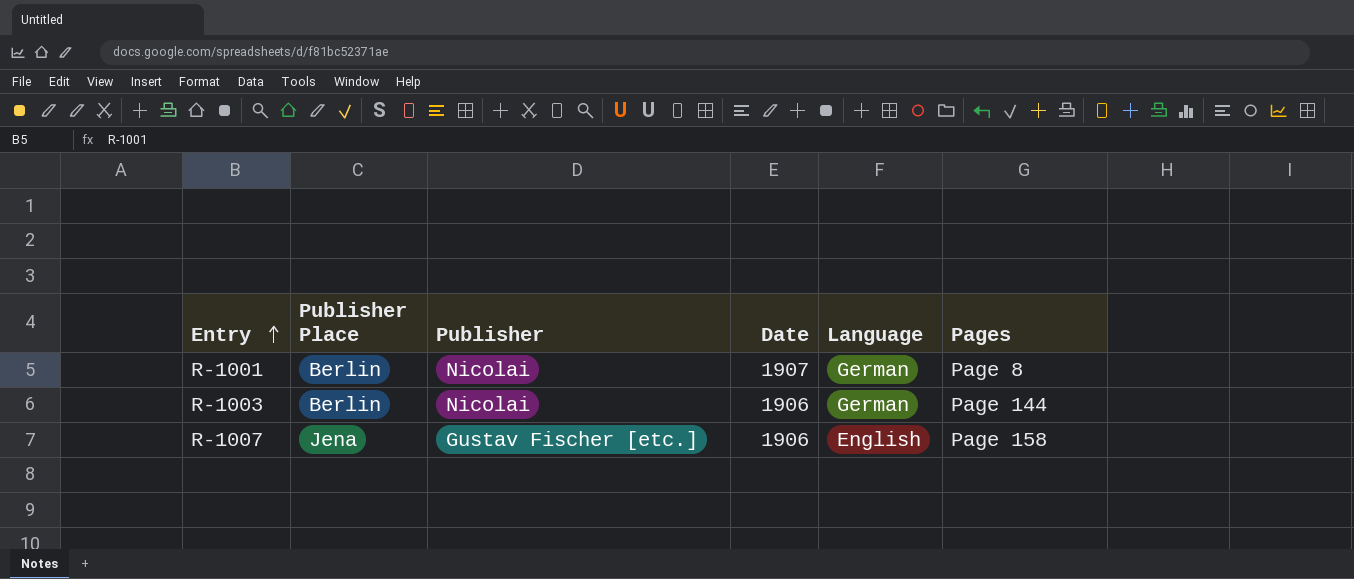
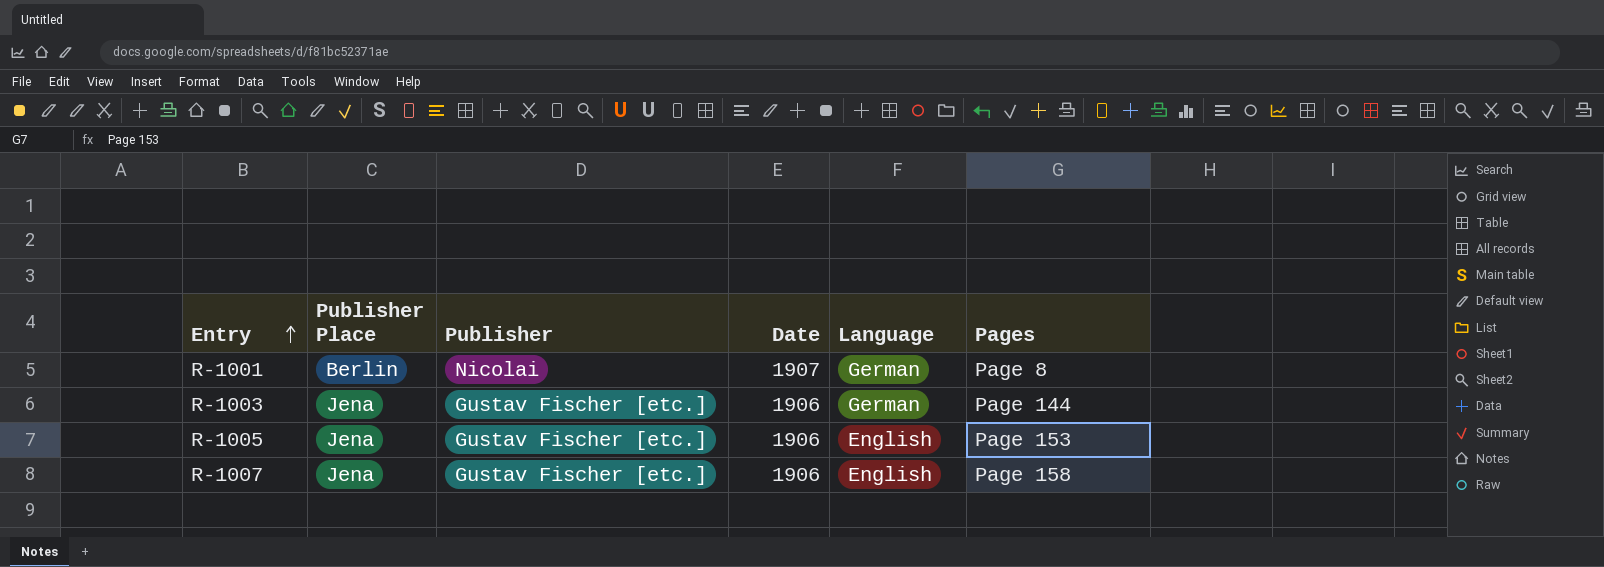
R-1003 | Publisher Place: Berlin -> Jena
R-1003 | Publisher: Nicolai -> Gustav Fischer [etc.]
row R-1005: none -> Jena | Gustav Fischer [etc.] | 1906 | English | Page 153

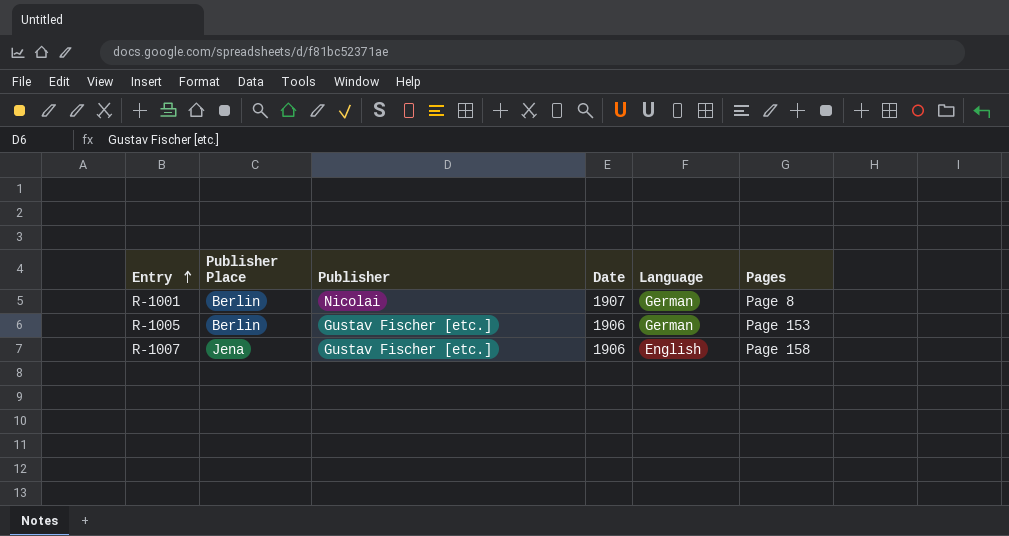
row R-1003: Jena | Gustav Fischer [etc.] | 1906 | German | Page 144 -> none
R-1005 | Publisher Place: Jena -> Berlin
R-1005 | Language: English -> German

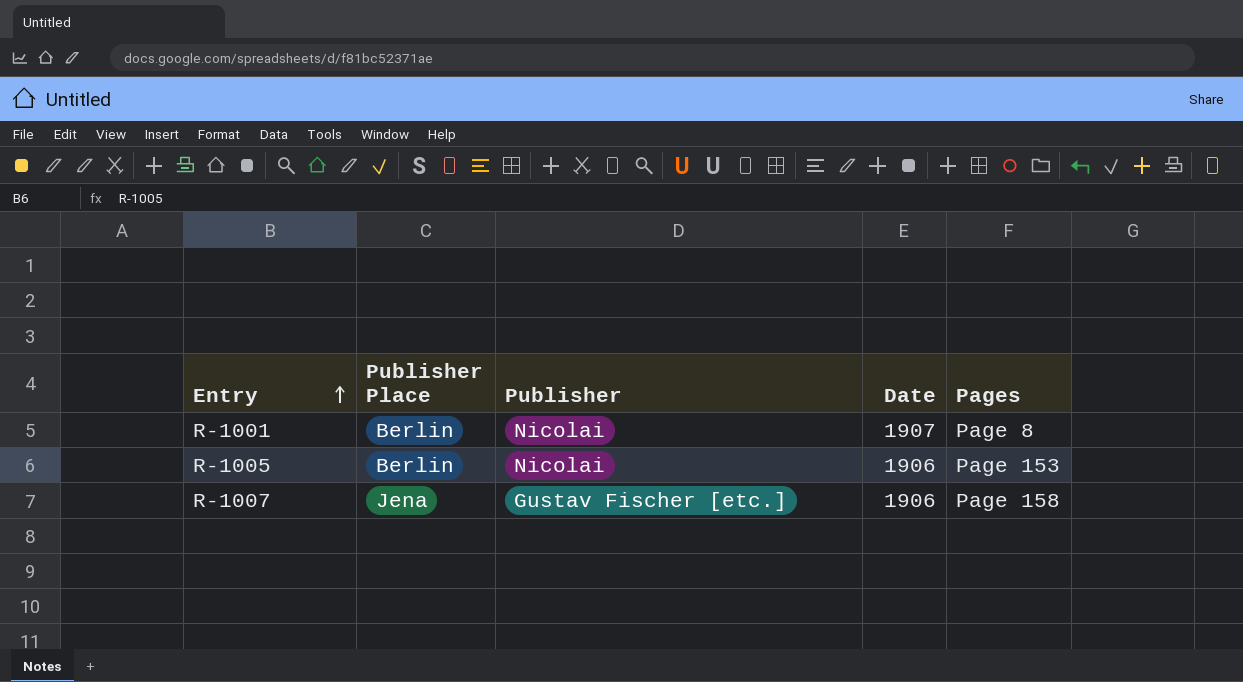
column Language | position: 5 -> none
R-1005 | Publisher: Gustav Fischer [etc.] -> Nicolai

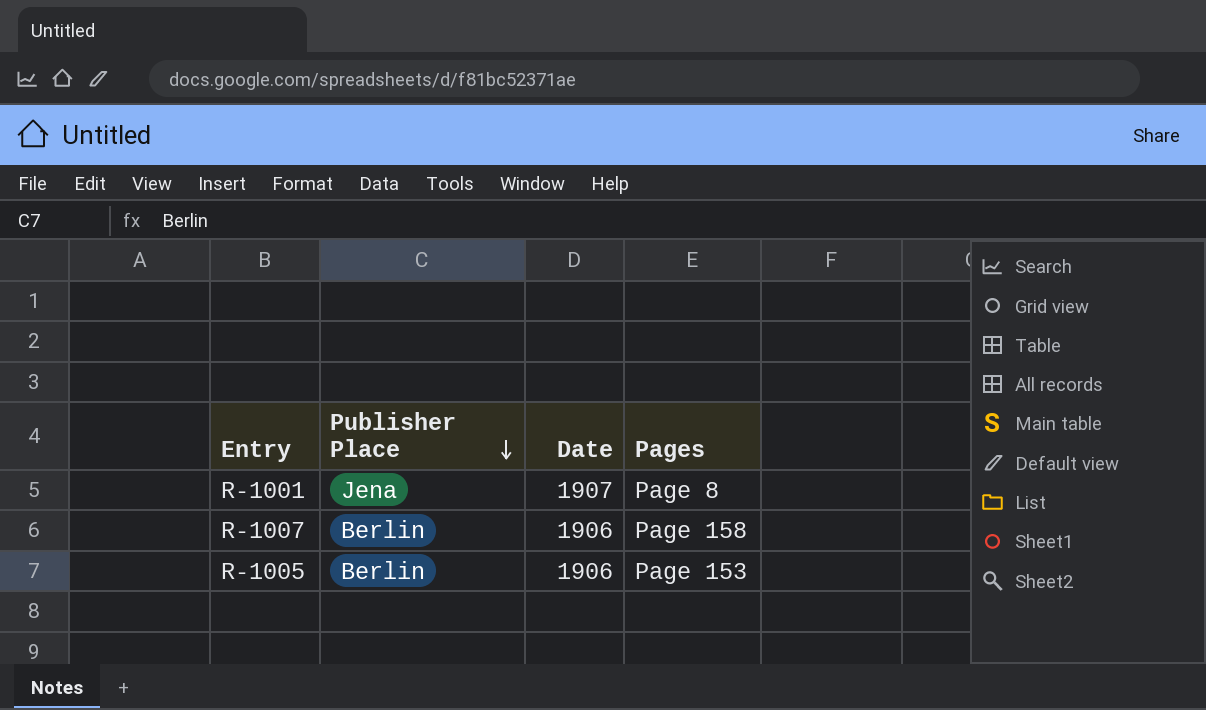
row order: Entry ascending -> Publisher Place descending
column Publisher | position: 3 -> none
R-1001 | Publisher Place: Berlin -> Jena
R-1007 | Publisher Place: Jena -> Berlin

